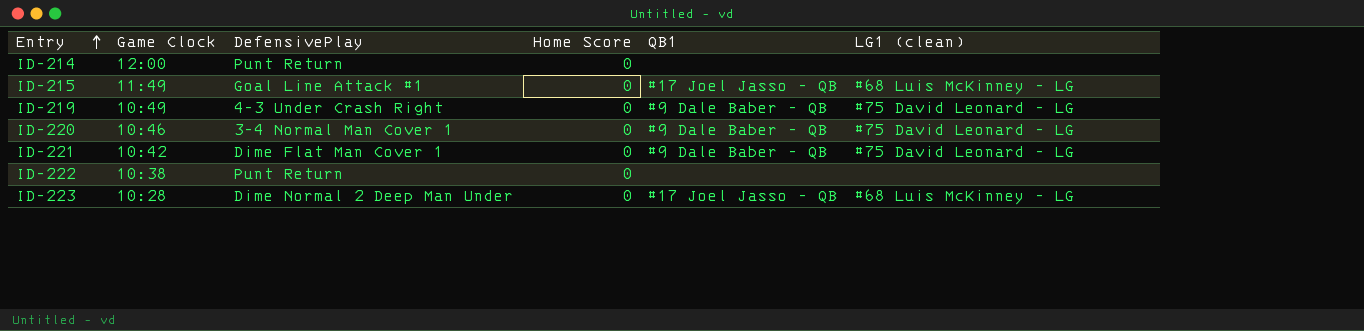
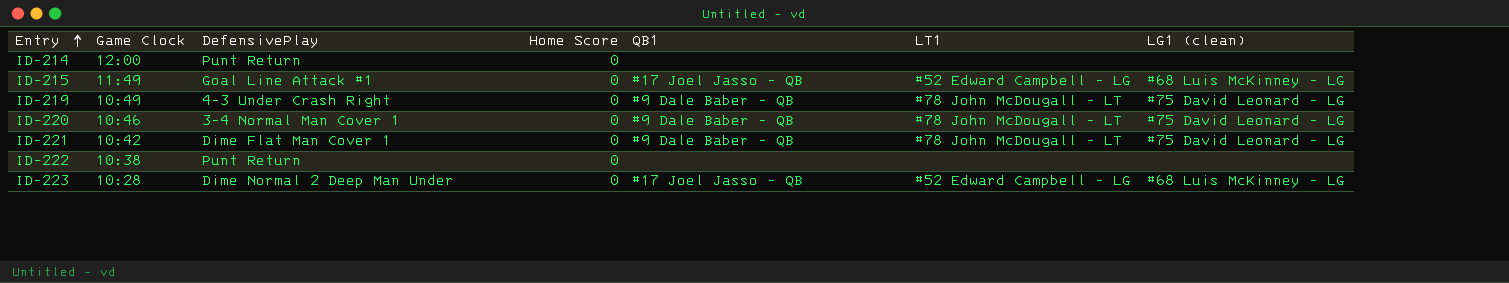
column LT1 | position: none -> 6

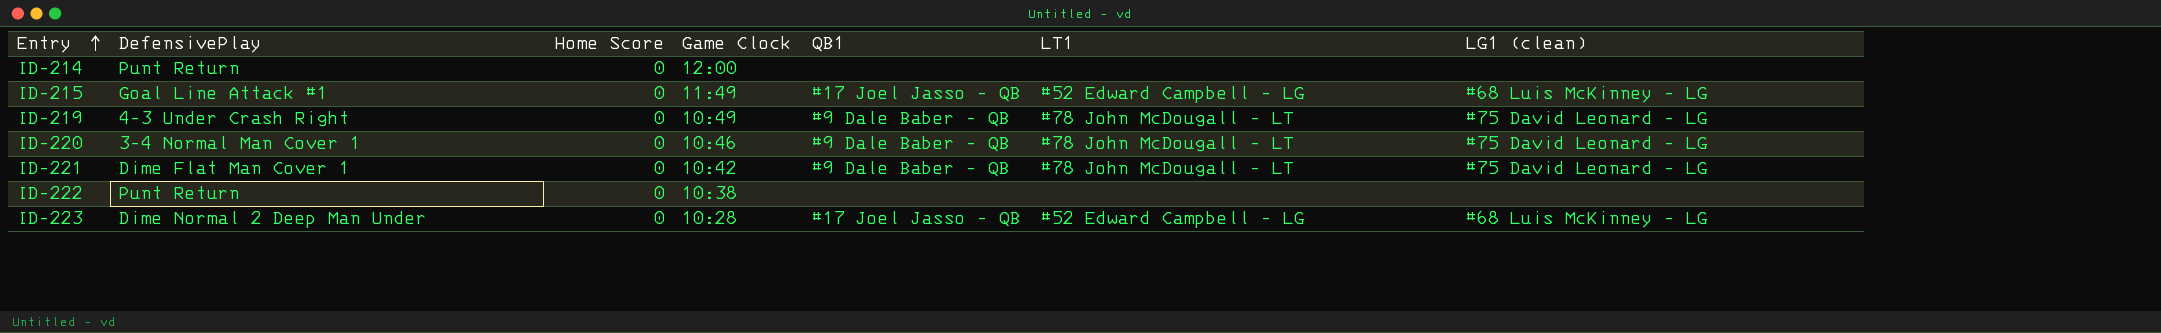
column Game Clock | position: 2 -> 4

